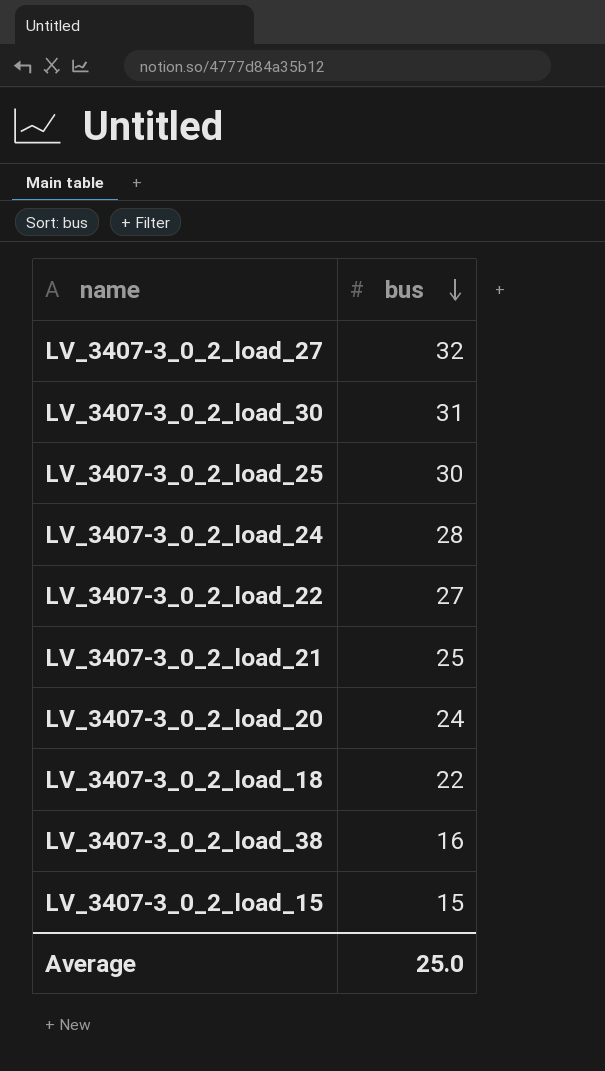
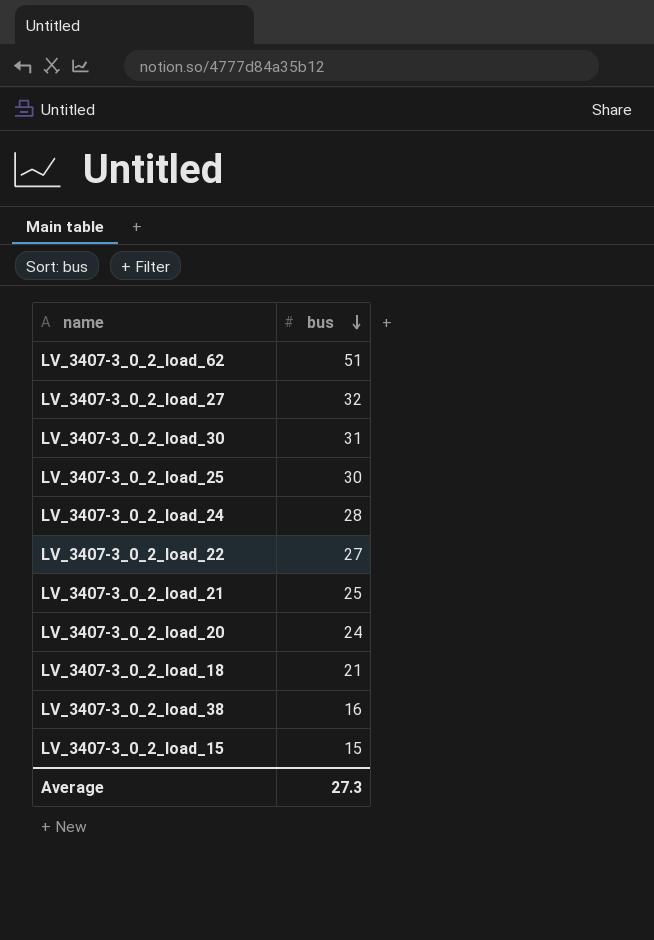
row LV_3407-3_0_2_load_62: none -> 51
LV_3407-3_0_2_load_18 | bus: 22 -> 21
Average | bus: 25.0 -> 27.3

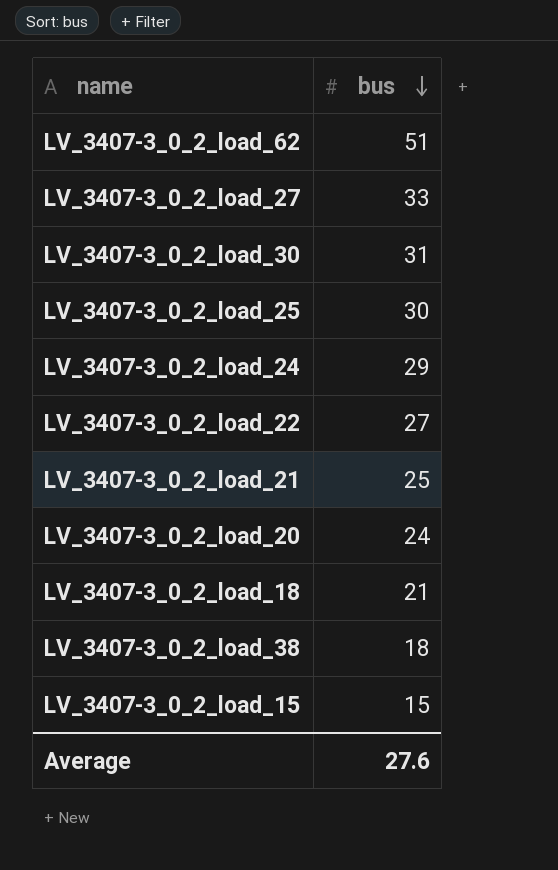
LV_3407-3_0_2_load_27 | bus: 32 -> 33
LV_3407-3_0_2_load_24 | bus: 28 -> 29
LV_3407-3_0_2_load_38 | bus: 16 -> 18
Average | bus: 27.3 -> 27.6

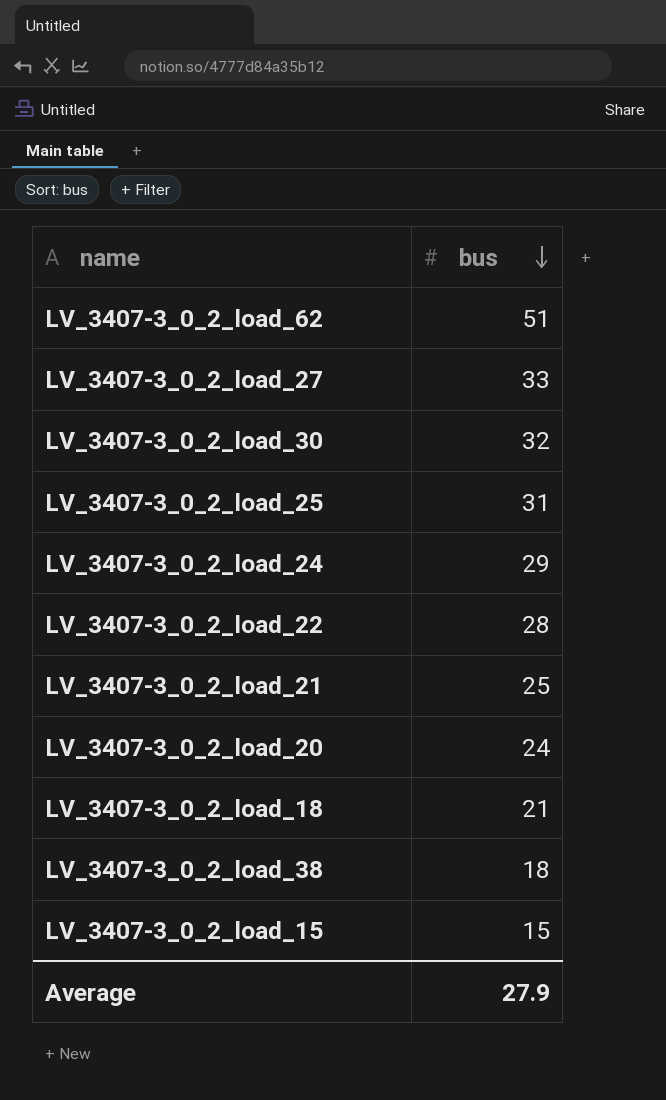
LV_3407-3_0_2_load_30 | bus: 31 -> 32
LV_3407-3_0_2_load_25 | bus: 30 -> 31
LV_3407-3_0_2_load_22 | bus: 27 -> 28
Average | bus: 27.6 -> 27.9

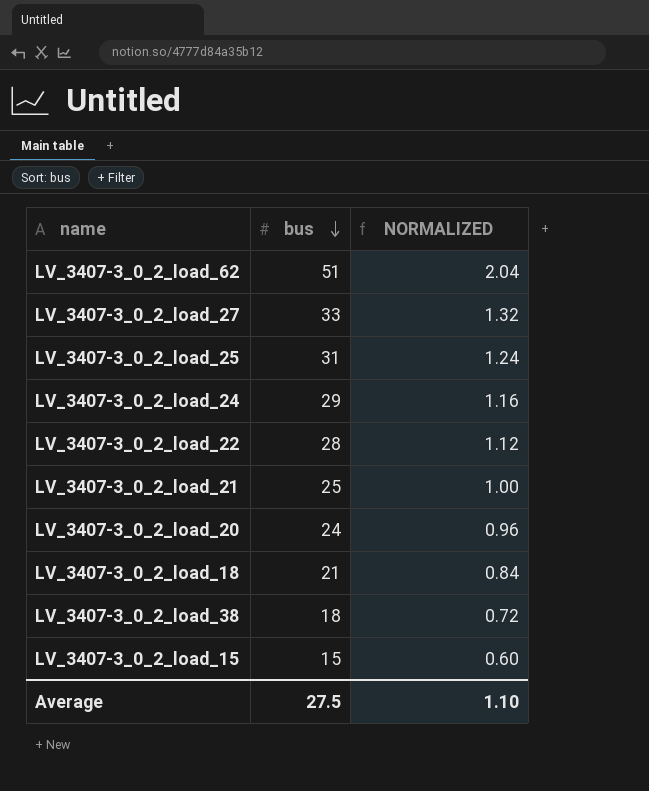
column NORMALIZED | formula: none -> [bus] * 0.04
row LV_3407-3_0_2_load_30: 32 -> none
Average | bus: 27.9 -> 27.5

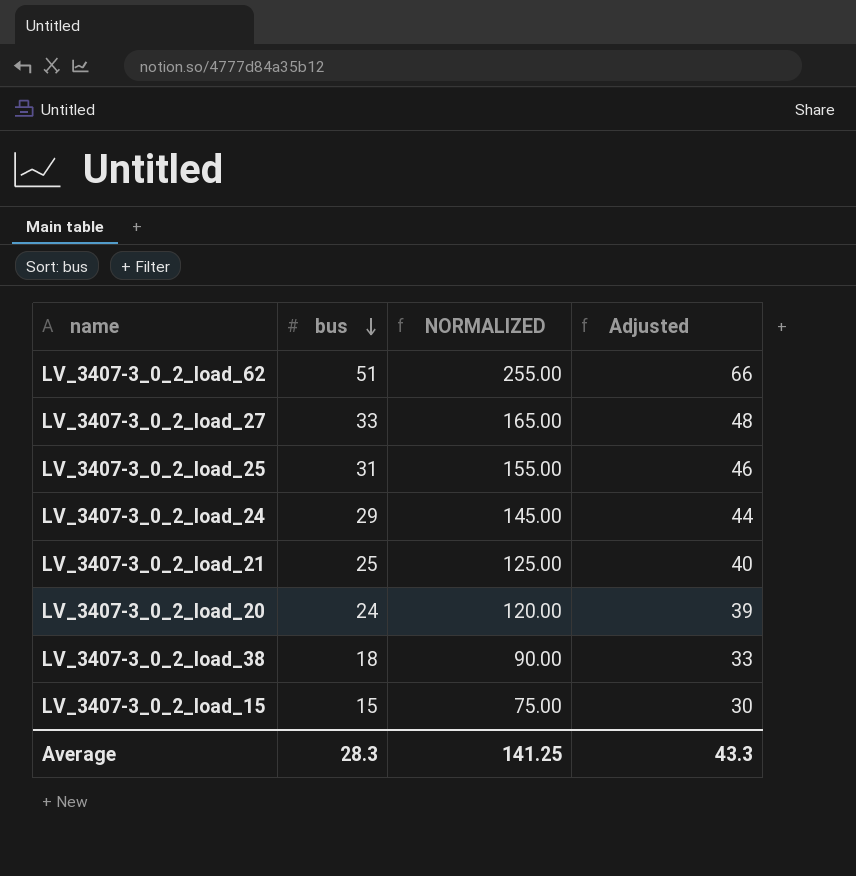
column NORMALIZED | formula: [bus] * 0.04 -> [bus] * 5
column Adjusted | formula: none -> [bus] + 15
row LV_3407-3_0_2_load_22: 28 | 1.12 -> none
row LV_3407-3_0_2_load_18: 21 | 0.84 -> none
Average | bus: 27.5 -> 28.3
Average | NORMALIZED: 1.10 -> 141.25

